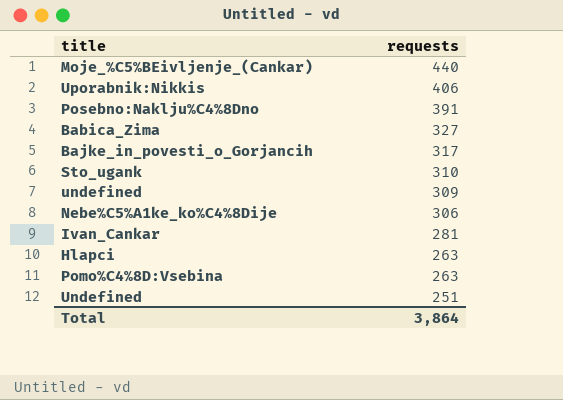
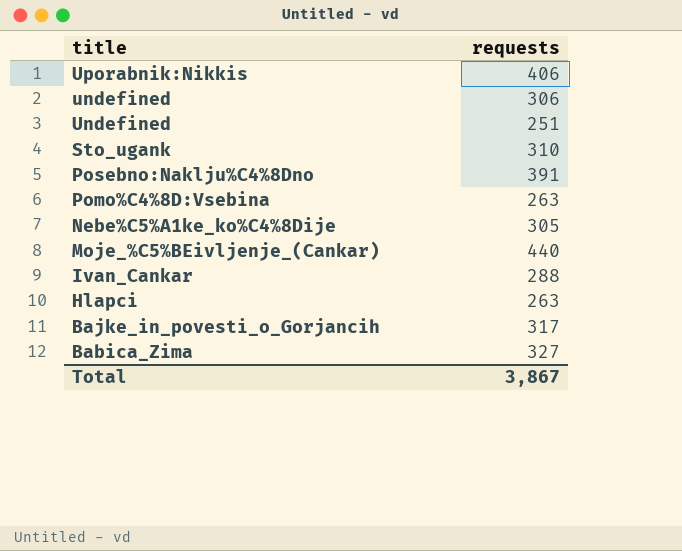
row order: requests descending -> title descending
undefined | requests: 309 -> 306
Nebe%C5%A1ke_ko%C4%8Dije | requests: 306 -> 305
Ivan_Cankar | requests: 281 -> 288
Total | requests: 3,864 -> 3,867

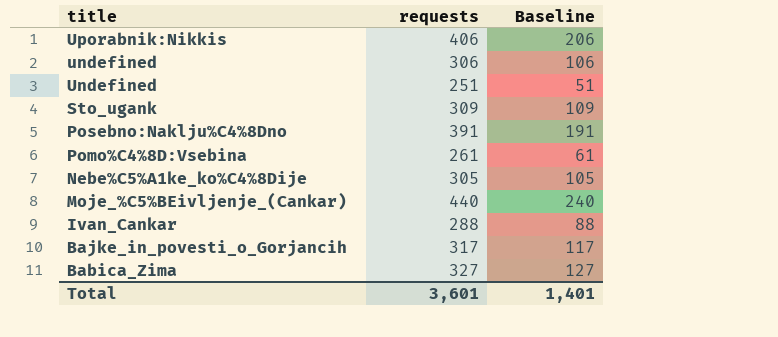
column Baseline | formula: none -> [requests] - 200
row Hlapci: 263 -> none
Sto_ugank | requests: 310 -> 309
Pomo%C4%8D:Vsebina | requests: 263 -> 261
Total | requests: 3,867 -> 3,601

